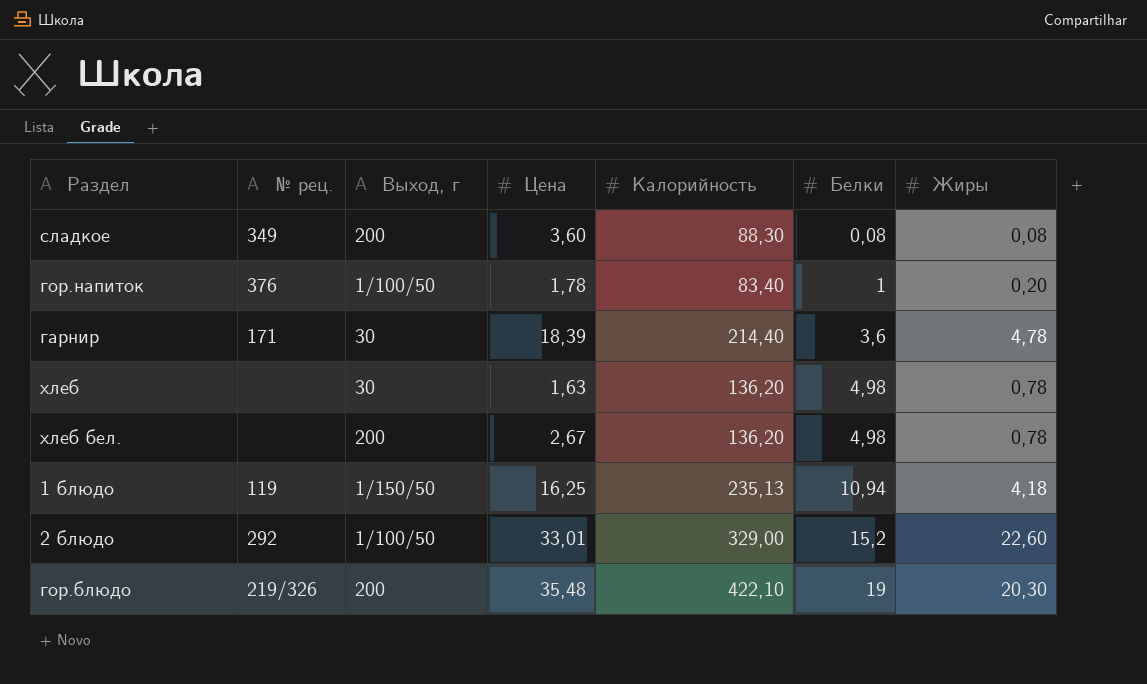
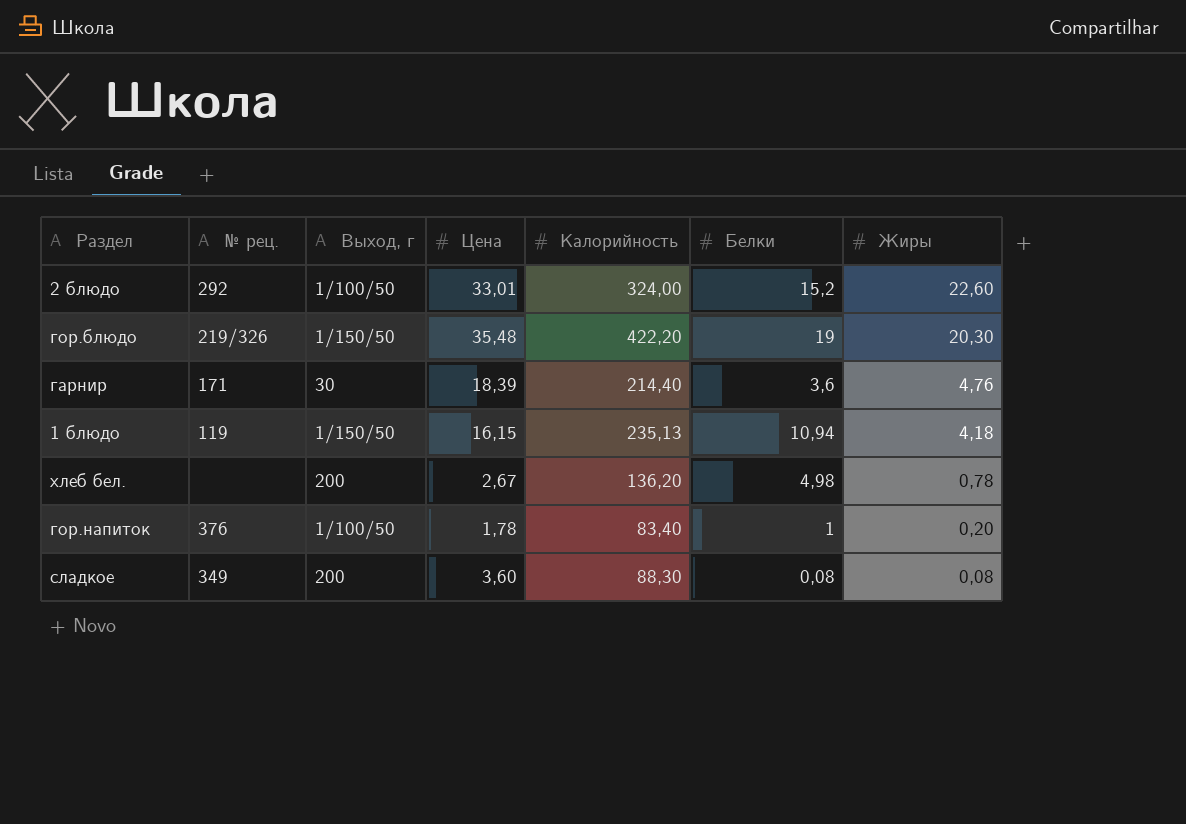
row order: Белки ascending -> Жиры descending
row хлеб: none | 30 | 1,63 | 136,20 | 4,98 | 0,78 -> none
2 блюдо | Калорийность: 329,00 -> 324,00
гор.блюдо | Выход, г: 200 -> 1/150/50
гор.блюдо | Калорийность: 422,10 -> 422,20
гарнир | Жиры: 4,78 -> 4,76
1 блюдо | Цена: 16,25 -> 16,15

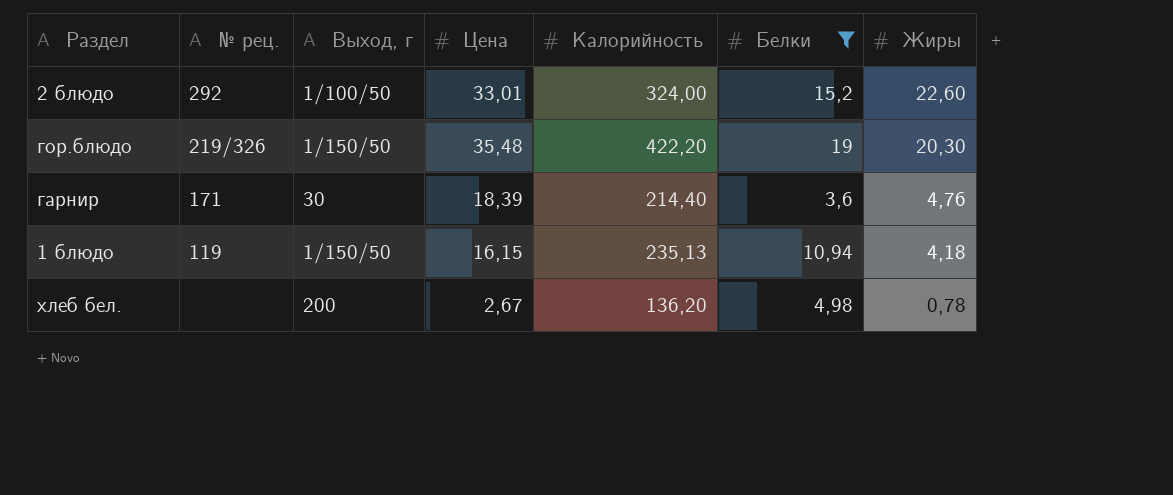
filter: none -> Белки >= 3,6

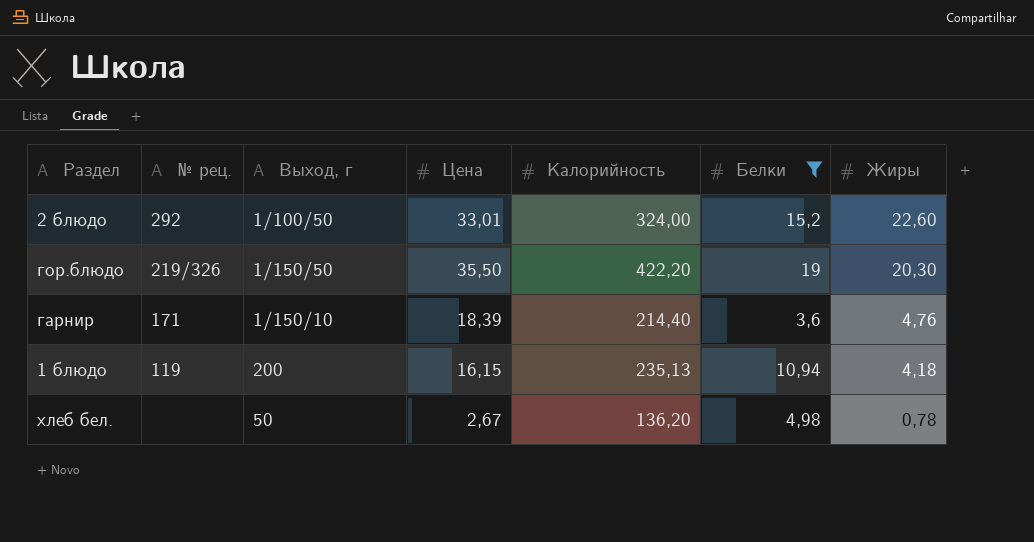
гор.блюдо | Цена: 35,48 -> 35,50
гарнир | Выход, г: 30 -> 1/150/10
1 блюдо | Выход, г: 1/150/50 -> 200
хлеб бел. | Выход, г: 200 -> 50

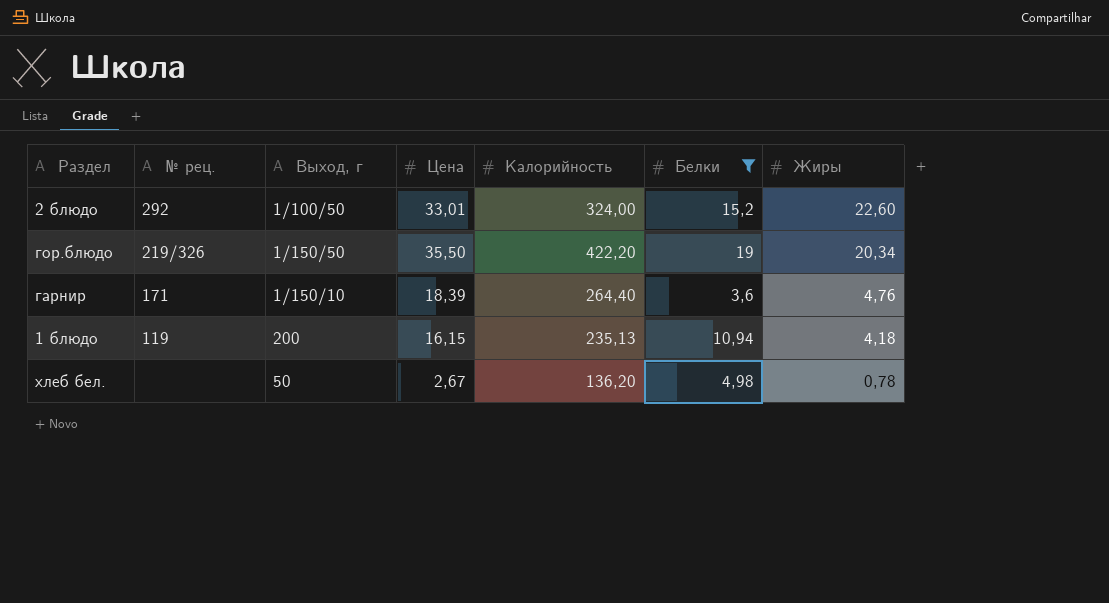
гор.блюдо | Жиры: 20,30 -> 20,34
гарнир | Калорийность: 214,40 -> 264,40

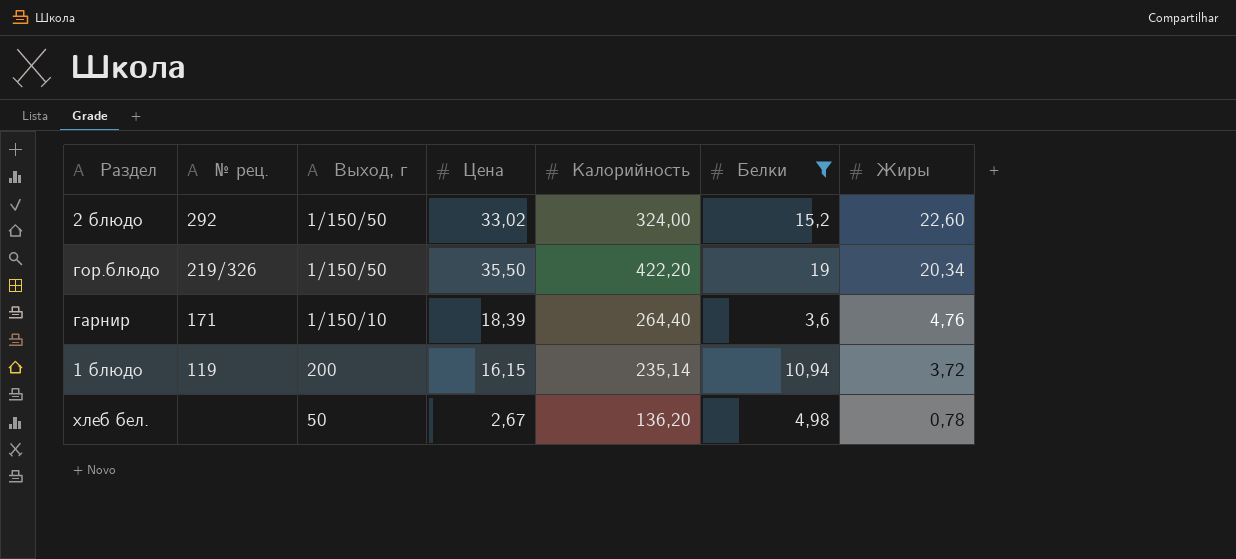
2 блюдо | Выход, г: 1/100/50 -> 1/150/50
2 блюдо | Цена: 33,01 -> 33,02
1 блюдо | Калорийность: 235,13 -> 235,14
1 блюдо | Жиры: 4,18 -> 3,72

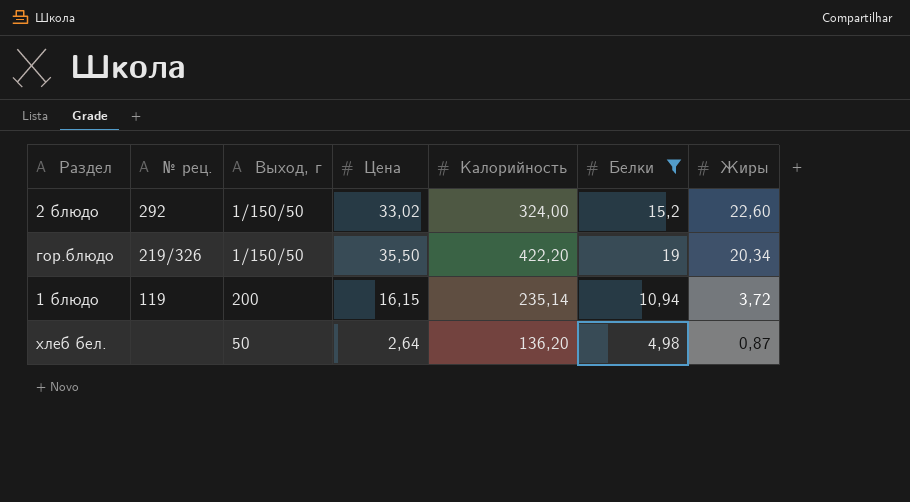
row гарнир: 171 | 1/150/10 | 18,39 | 264,40 | 3,6 | 4,76 -> none
хлеб бел. | Цена: 2,67 -> 2,64
хлеб бел. | Жиры: 0,78 -> 0,87

